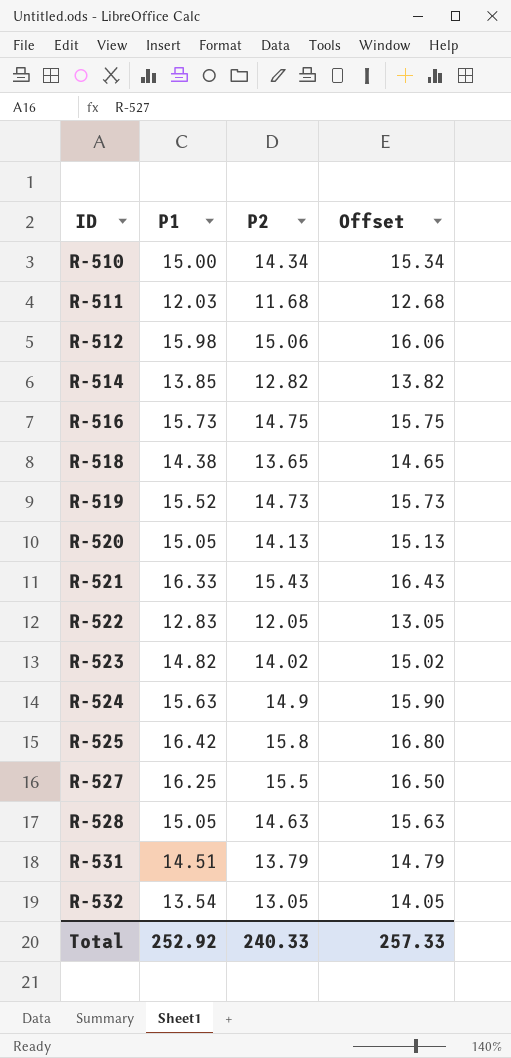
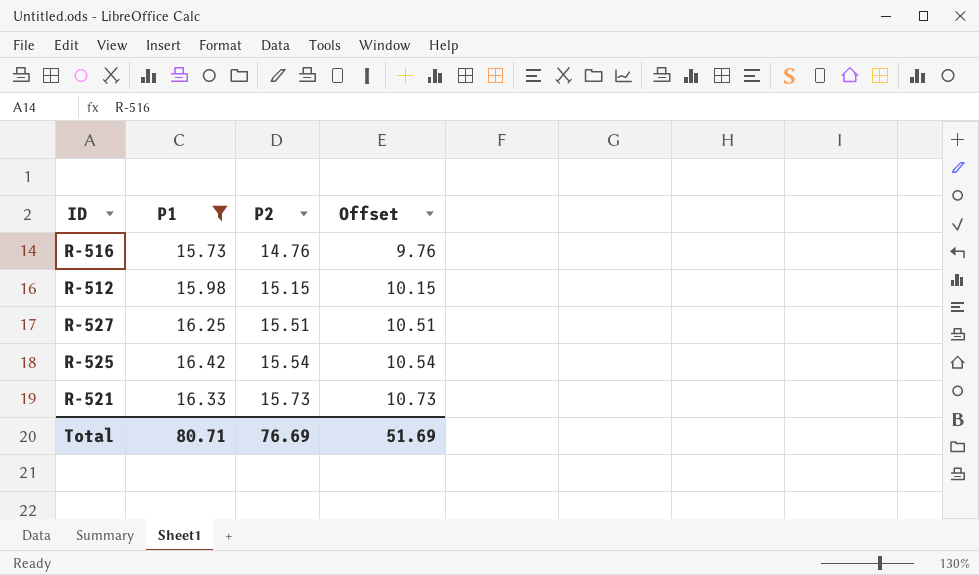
filter: none -> P1 >= 15.73
row order: ID ascending -> P2 ascending
column Offset | formula: [P2] + 1 -> [P2] - 5
R-516 | P2: 14.75 -> 14.76
R-512 | P2: 15.06 -> 15.15
R-527 | P2: 15.5 -> 15.51
R-525 | P2: 15.8 -> 15.54
R-521 | P2: 15.43 -> 15.73
Total | P1: 252.92 -> 80.71
Total | P2: 240.33 -> 76.69
Total | Offset: 257.33 -> 51.69

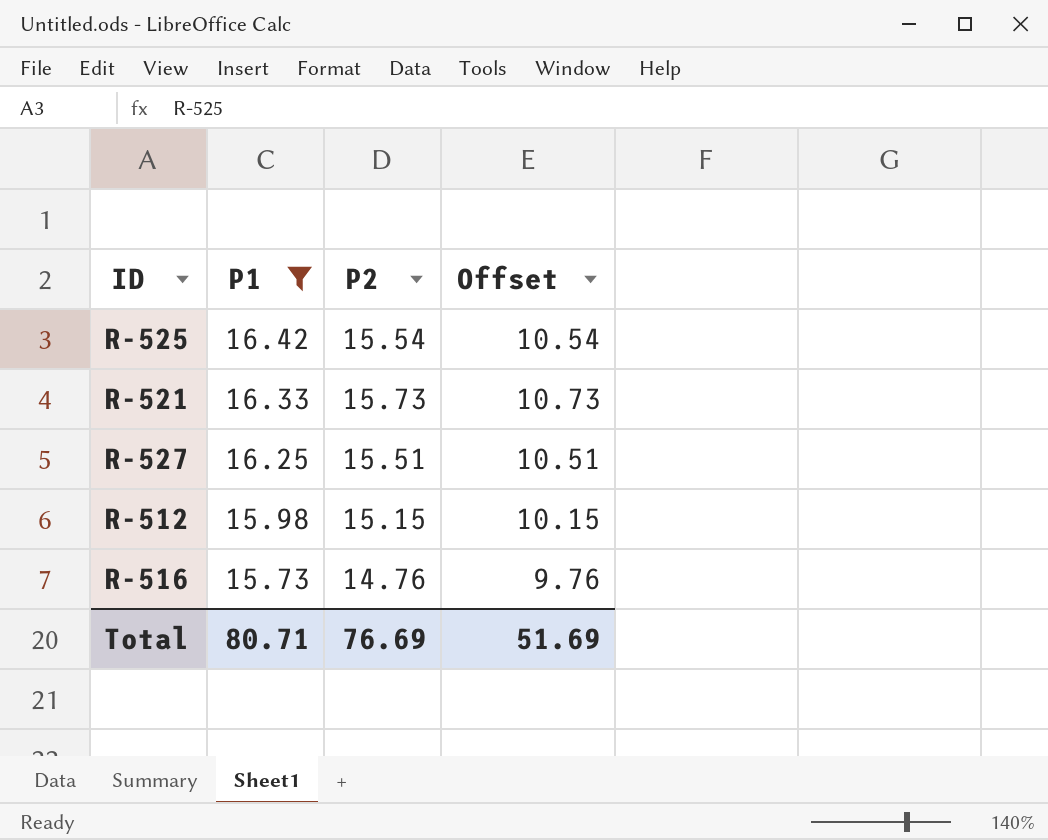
row order: P2 ascending -> P1 descending

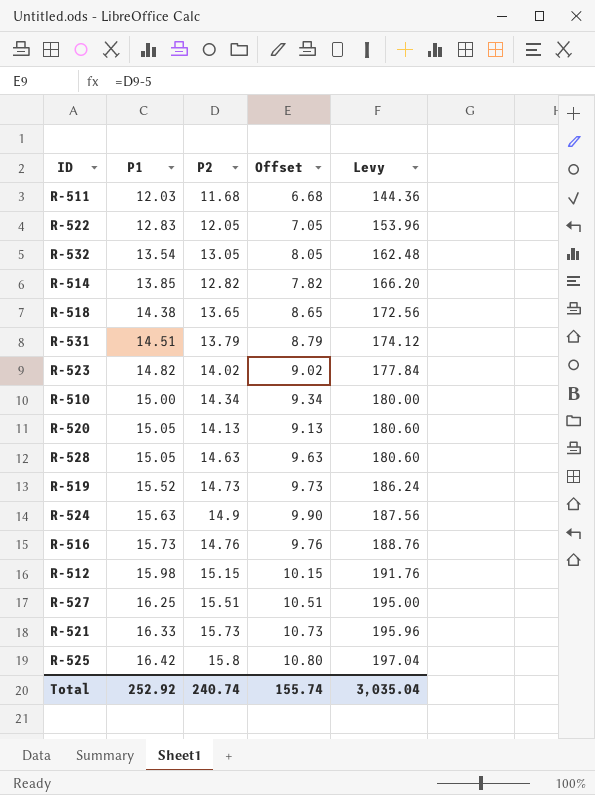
filter: P1 >= 15.73 -> none
row order: P1 descending -> P1 ascending
column Levy | formula: none -> [P1] * 12
R-525 | P2: 15.54 -> 15.8
R-525 | Offset: 10.54 -> 10.80
Total | P1: 80.71 -> 252.92
Total | P2: 76.69 -> 240.74
Total | Offset: 51.69 -> 155.74

